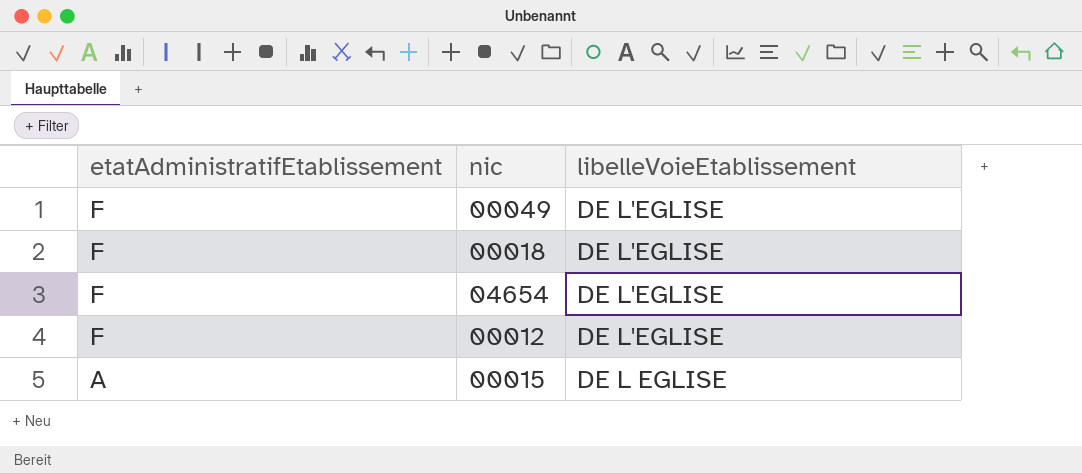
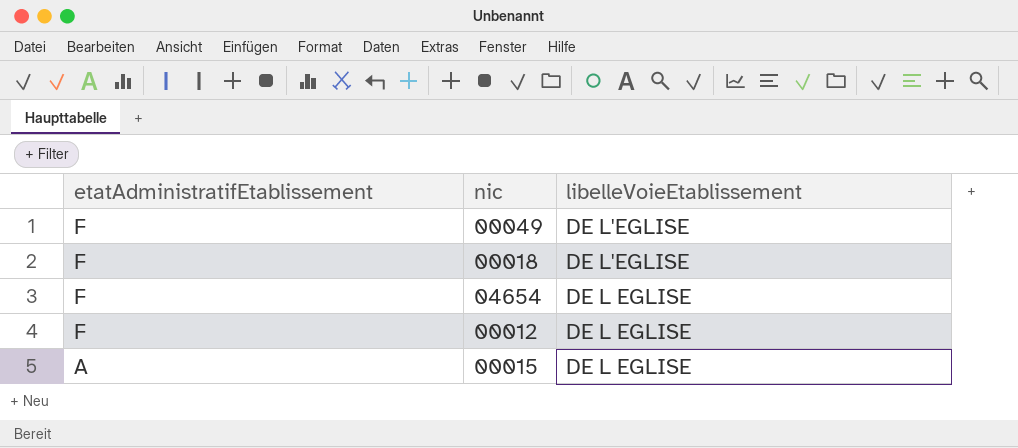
04654 | libelleVoieEtablissement: DE L'EGLISE -> DE L EGLISE
00012 | libelleVoieEtablissement: DE L'EGLISE -> DE L EGLISE

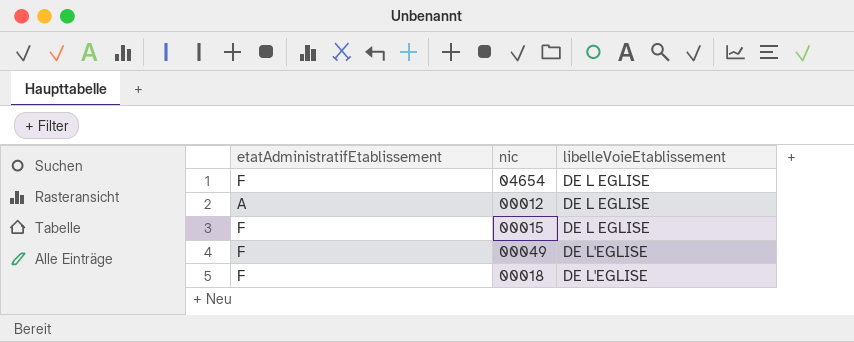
row order: etatAdministratifEtablissement descending -> libelleVoieEtablissement ascending
00012 | etatAdministratifEtablissement: F -> A
00015 | etatAdministratifEtablissement: A -> F

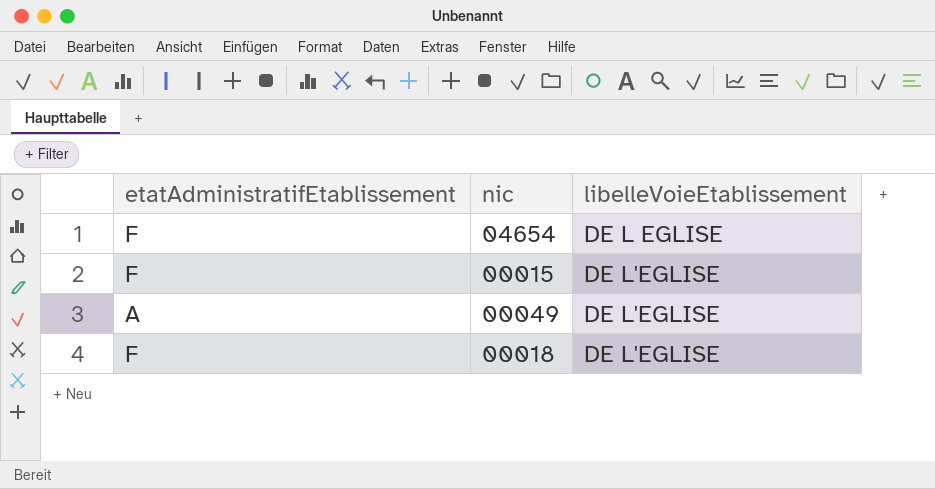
row 00012: A | DE L EGLISE -> none
00015 | libelleVoieEtablissement: DE L EGLISE -> DE L'EGLISE
00049 | etatAdministratifEtablissement: F -> A

